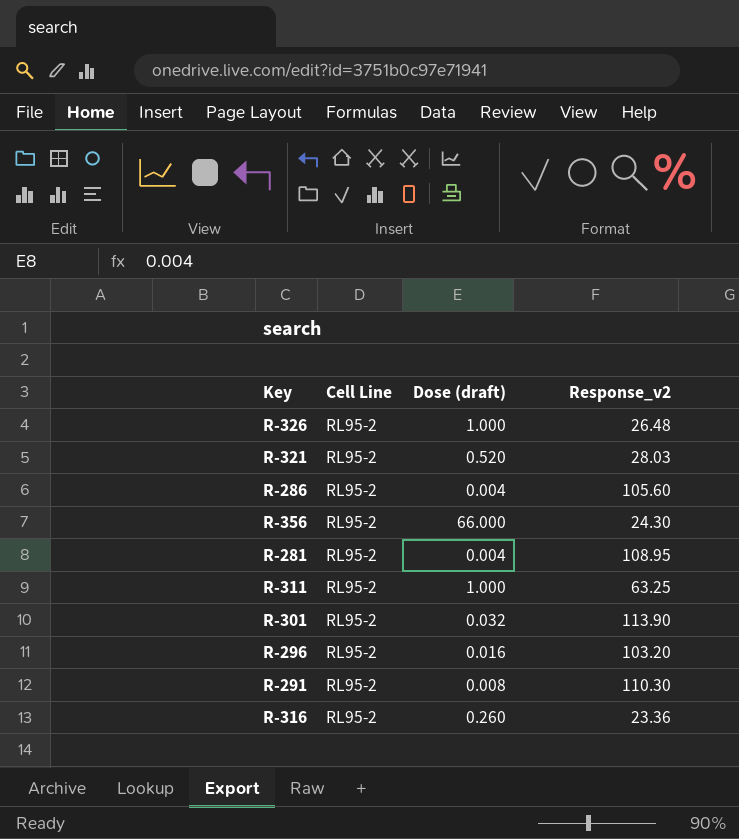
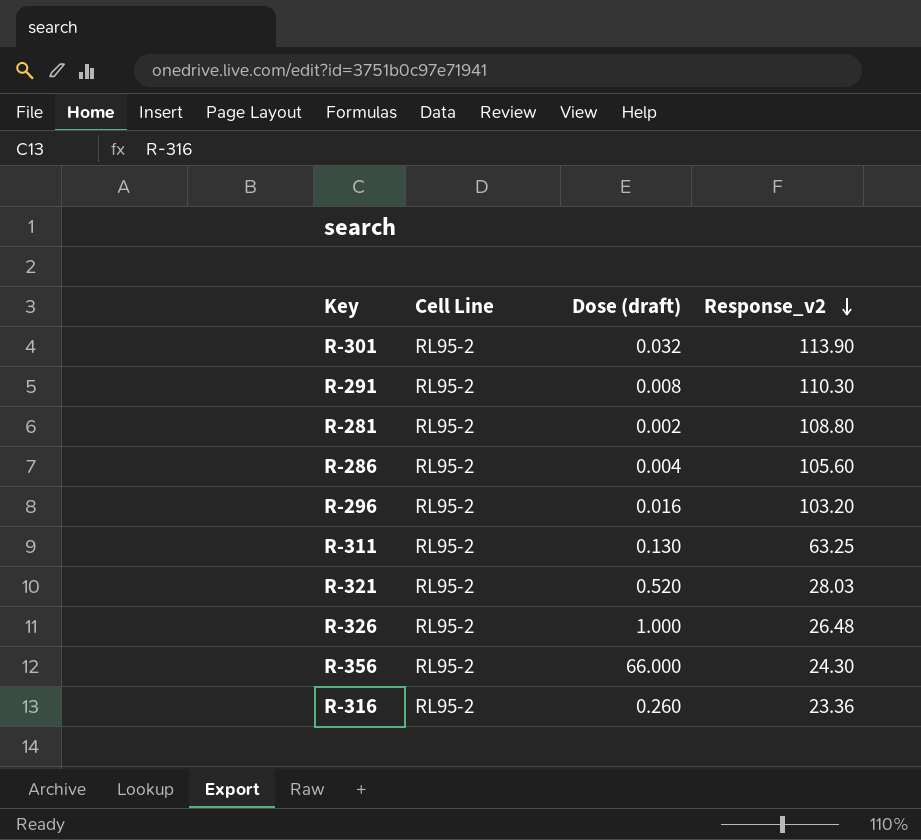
row order: none -> Response_v2 descending
R-281 | Dose (draft): 0.004 -> 0.002
R-281 | Response_v2: 108.95 -> 108.80
R-311 | Dose (draft): 1.000 -> 0.130

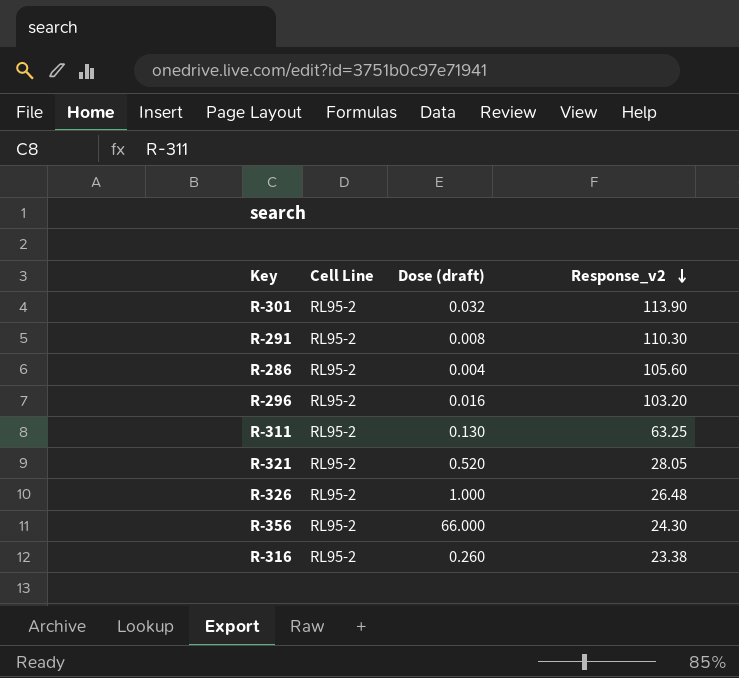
row R-281: RL95-2 | 0.002 | 108.80 -> none
R-321 | Response_v2: 28.03 -> 28.05
R-316 | Response_v2: 23.36 -> 23.38

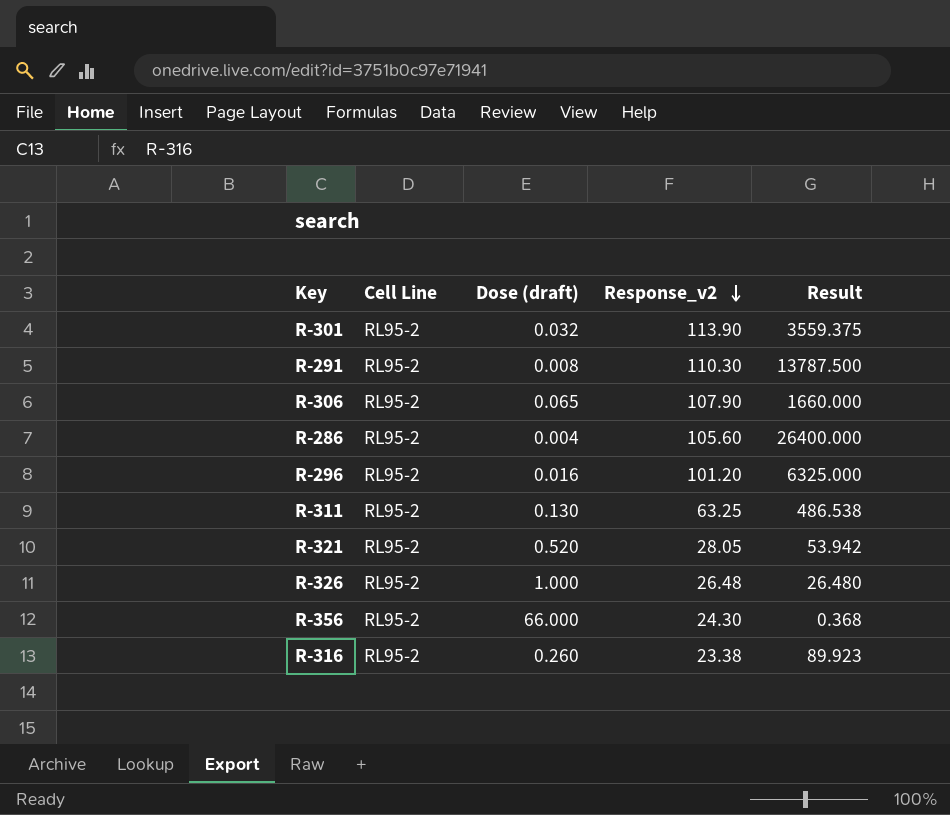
column Result | formula: none -> [Response_v2] / [Dose (draft)]
row R-306: none -> RL95-2 | 0.065 | 107.90 | 1660.000
R-296 | Response_v2: 103.20 -> 101.20

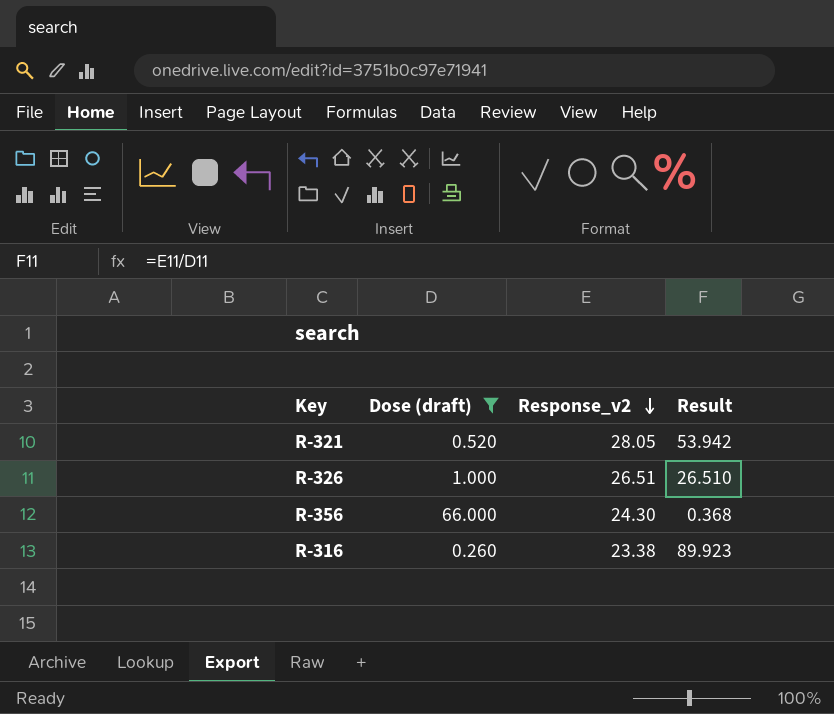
filter: none -> Dose (draft) >= 0.260
column Cell Line | position: 2 -> none
R-326 | Response_v2: 26.48 -> 26.51
R-326 | Result: 26.480 -> 26.510

